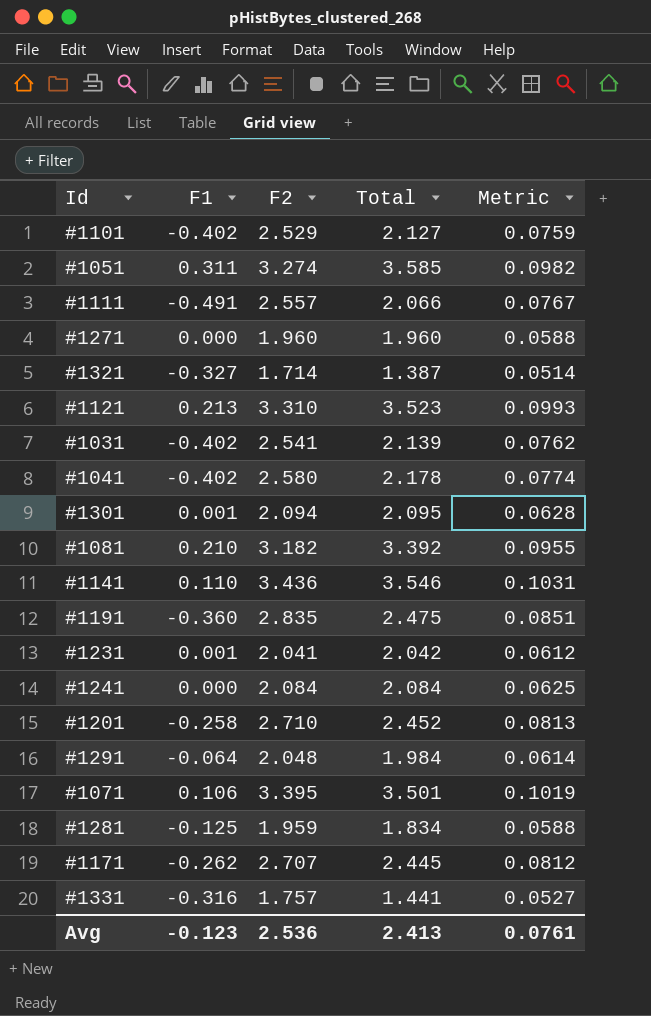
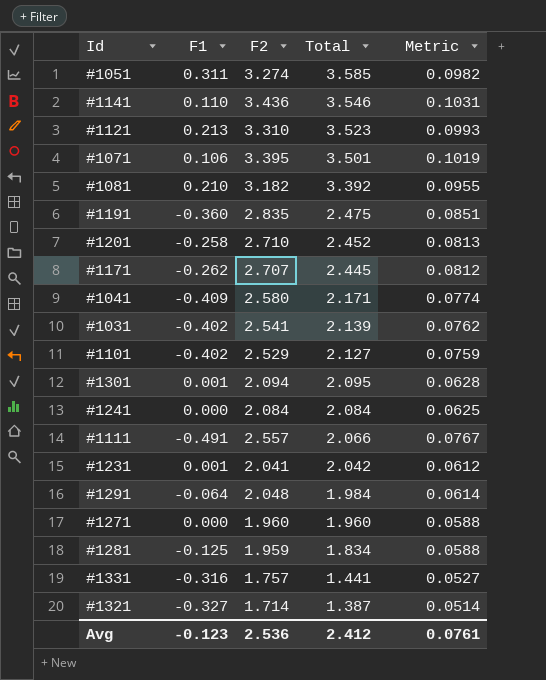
row order: none -> Total descending
#1041 | F1: -0.402 -> -0.409
#1041 | Total: 2.178 -> 2.171
Avg | Total: 2.413 -> 2.412

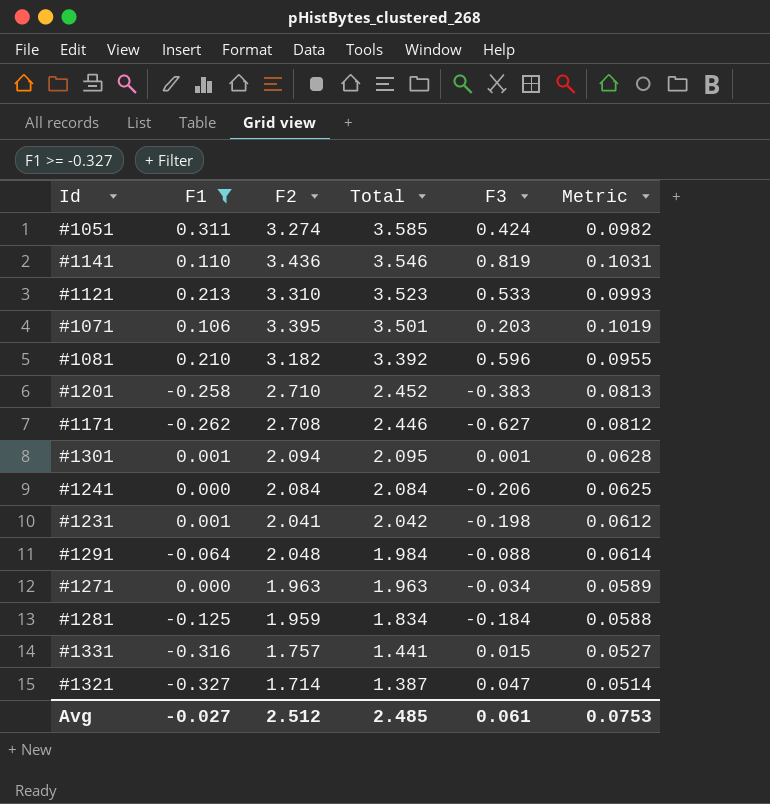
filter: none -> F1 >= -0.327
column F3 | position: none -> 5
#1171 | F2: 2.707 -> 2.708
#1171 | Total: 2.445 -> 2.446
#1271 | F2: 1.960 -> 1.963
#1271 | Total: 1.960 -> 1.963
#1271 | Metric: 0.0588 -> 0.0589
Avg | F1: -0.123 -> -0.027
Avg | F2: 2.536 -> 2.512
Avg | Total: 2.412 -> 2.485
Avg | Metric: 0.0761 -> 0.0753

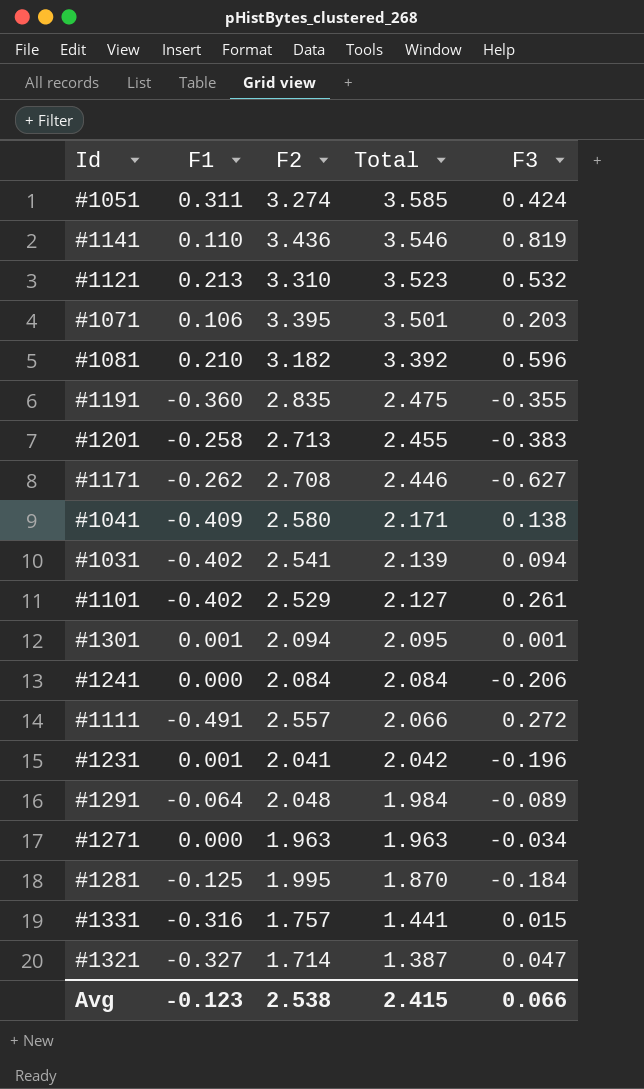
filter: F1 >= -0.327 -> none
column Metric | formula: [F2] * 0.03 -> none
#1121 | F3: 0.533 -> 0.532
#1201 | F2: 2.710 -> 2.713
#1201 | Total: 2.452 -> 2.455
#1231 | F3: -0.198 -> -0.196
#1291 | F3: -0.088 -> -0.089
#1281 | F2: 1.959 -> 1.995
#1281 | Total: 1.834 -> 1.870
Avg | F1: -0.027 -> -0.123
Avg | F2: 2.512 -> 2.538
Avg | Total: 2.485 -> 2.415
Avg | F3: 0.061 -> 0.066

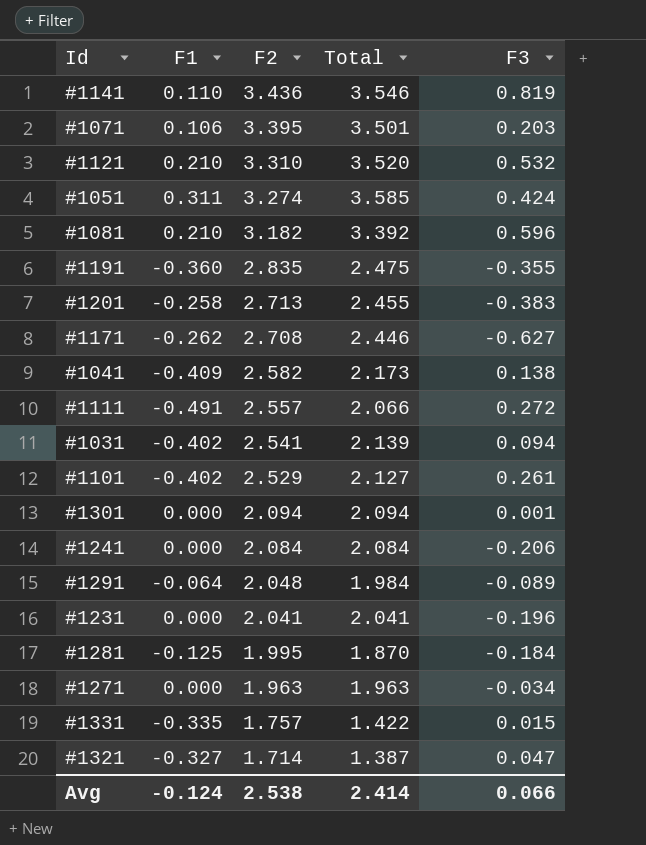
row order: Total descending -> F2 descending
#1121 | F1: 0.213 -> 0.210
#1121 | Total: 3.523 -> 3.520
#1041 | F2: 2.580 -> 2.582
#1041 | Total: 2.171 -> 2.173
#1301 | F1: 0.001 -> 0.000
#1301 | Total: 2.095 -> 2.094
#1231 | F1: 0.001 -> 0.000
#1231 | Total: 2.042 -> 2.041
#1331 | F1: -0.316 -> -0.335
#1331 | Total: 1.441 -> 1.422
Avg | F1: -0.123 -> -0.124
Avg | Total: 2.415 -> 2.414

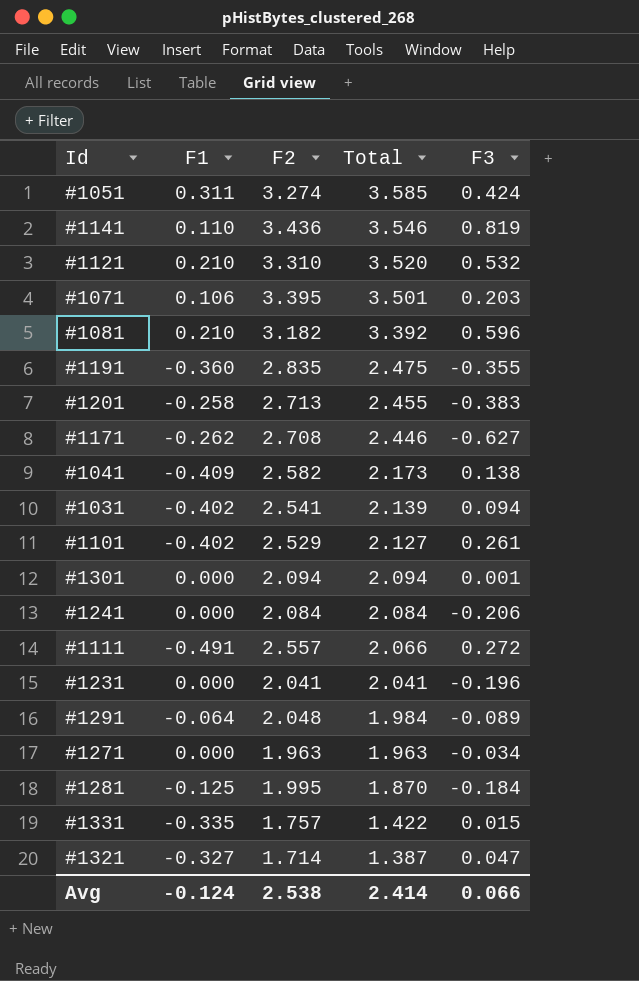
row order: F2 descending -> Total descending

